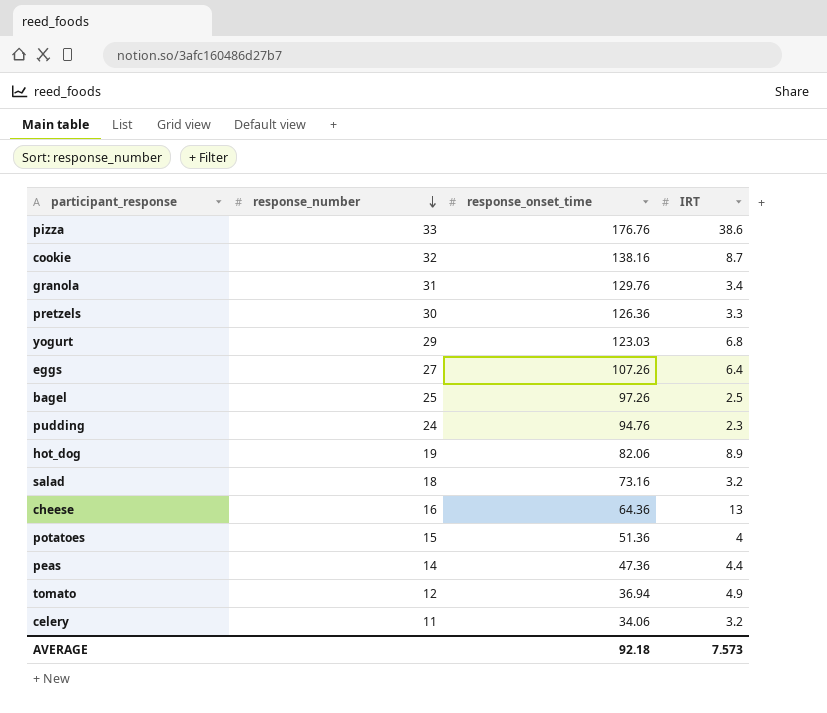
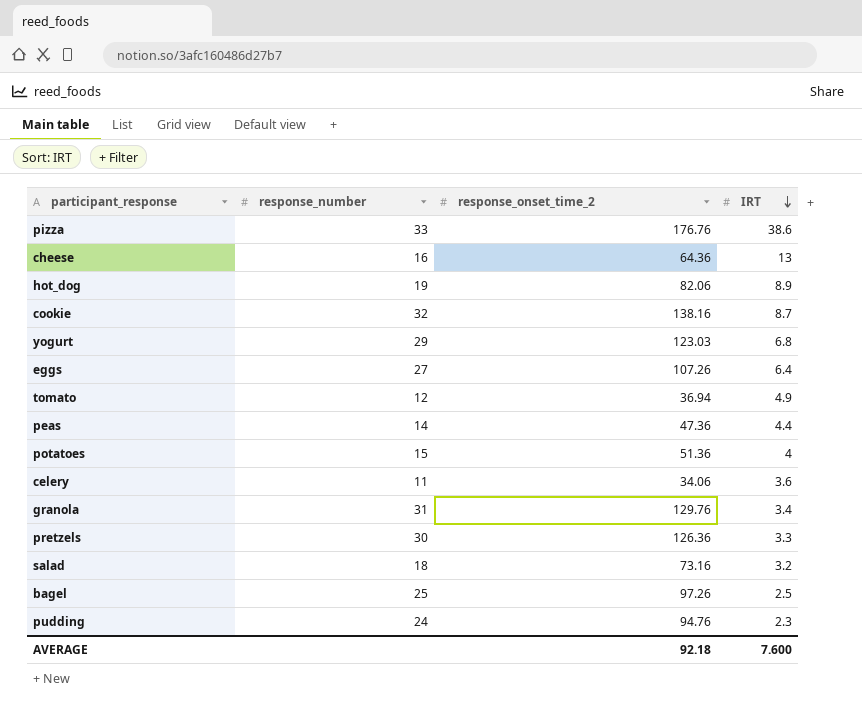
row order: response_number descending -> IRT descending
column name: response_onset_time -> response_onset_time_2
celery | IRT: 3.2 -> 3.6
AVERAGE | IRT: 7.573 -> 7.600

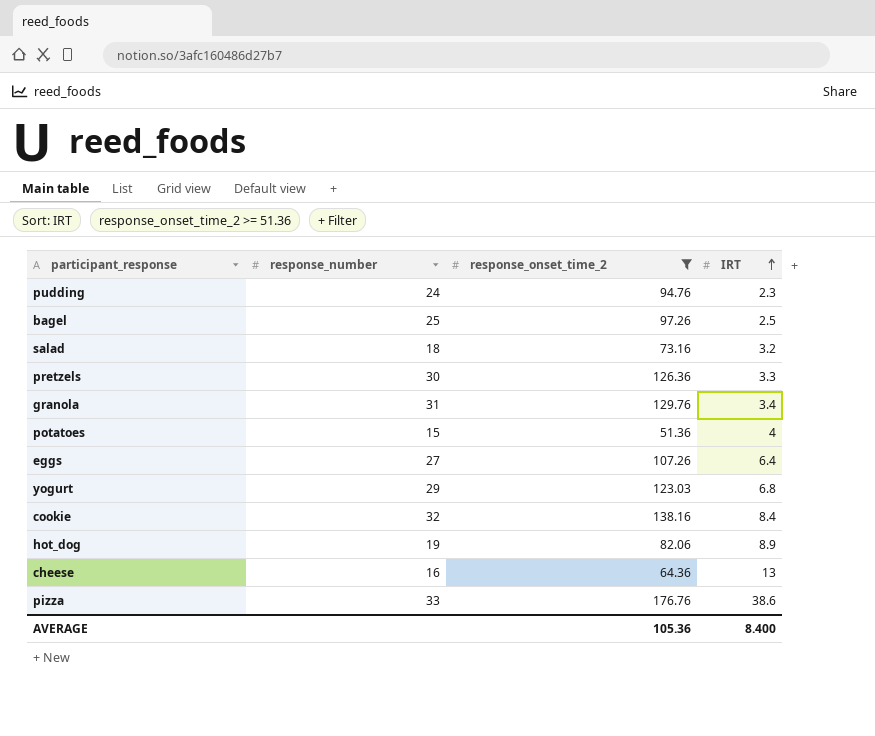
filter: none -> response_onset_time_2 >= 51.36
row order: IRT descending -> IRT ascending
cookie | IRT: 8.7 -> 8.4
AVERAGE | response_onset_time_2: 92.18 -> 105.36
AVERAGE | IRT: 7.600 -> 8.400

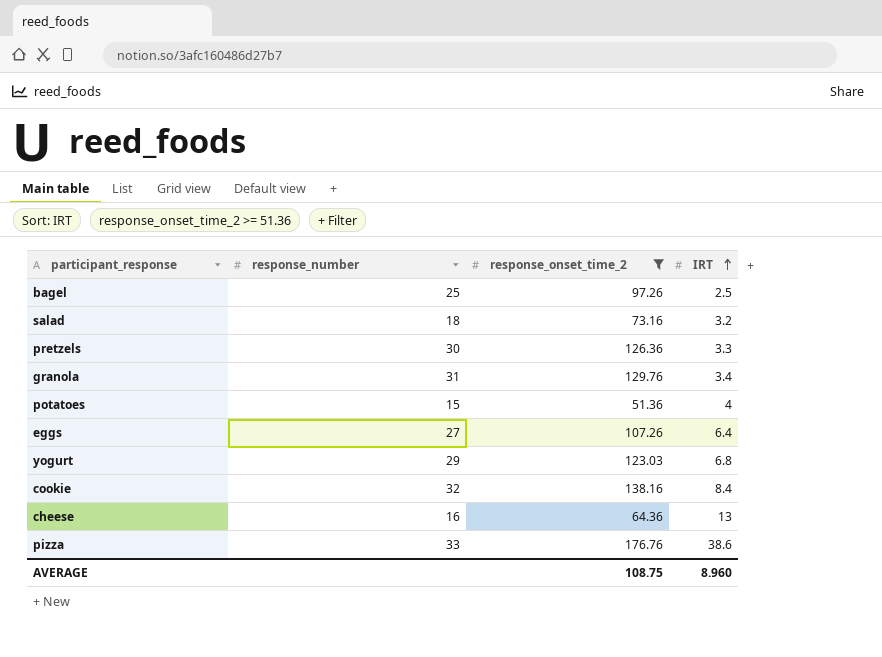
row pudding: 24 | 94.76 | 2.3 -> none
row hot_dog: 19 | 82.06 | 8.9 -> none
AVERAGE | response_onset_time_2: 105.36 -> 108.75
AVERAGE | IRT: 8.400 -> 8.960

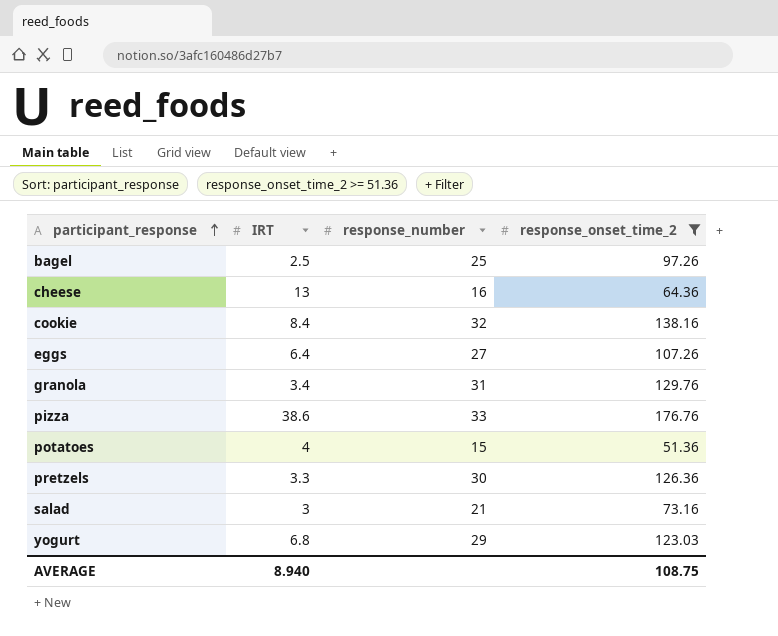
row order: IRT ascending -> participant_response ascending
column IRT | position: 4 -> 2
salad | IRT: 3.2 -> 3
salad | response_number: 18 -> 21
AVERAGE | IRT: 8.960 -> 8.940

